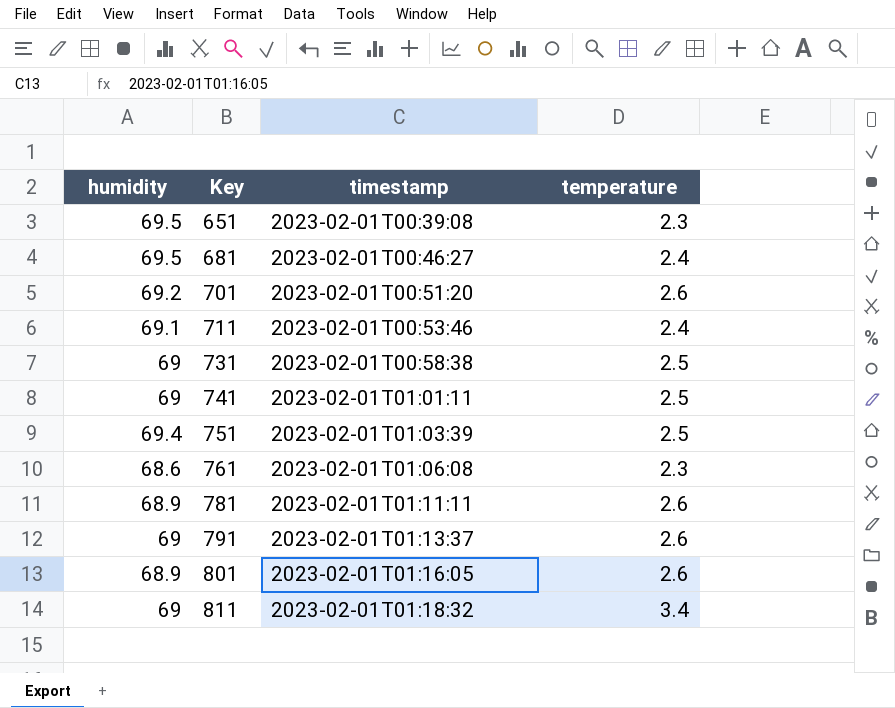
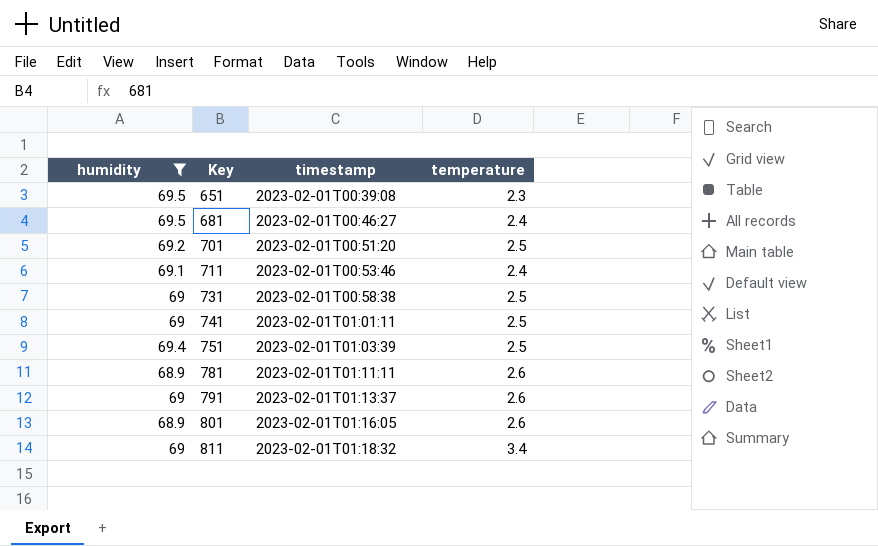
filter: none -> humidity != 68.6
701 | temperature: 2.6 -> 2.5

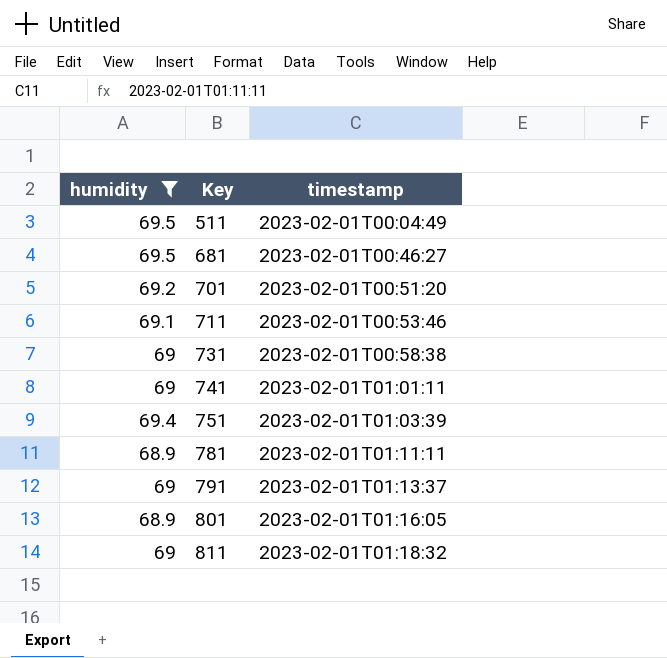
column temperature | position: 4 -> none
row 651: 69.5 | 2023-02-01T00:39:08 | 2.3 -> none
row 511: none -> 69.5 | 2023-02-01T00:04:49

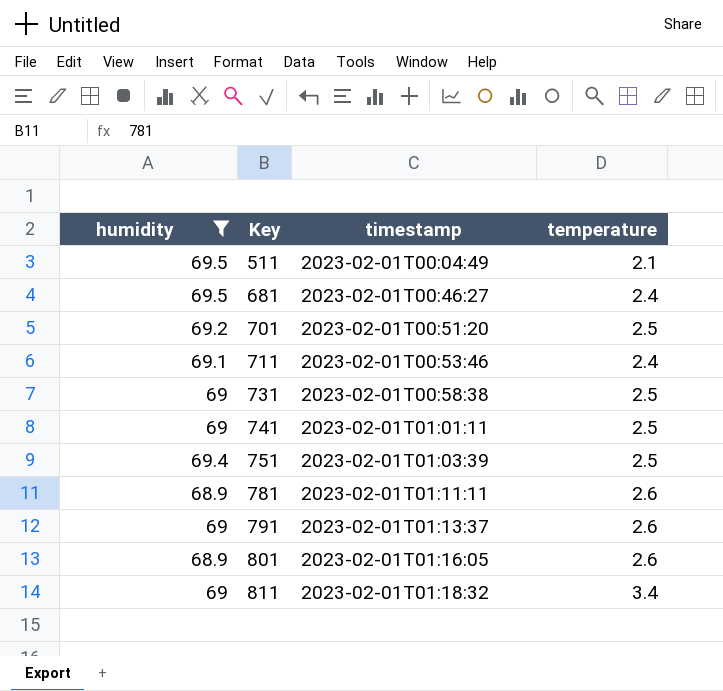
column temperature | position: none -> 4

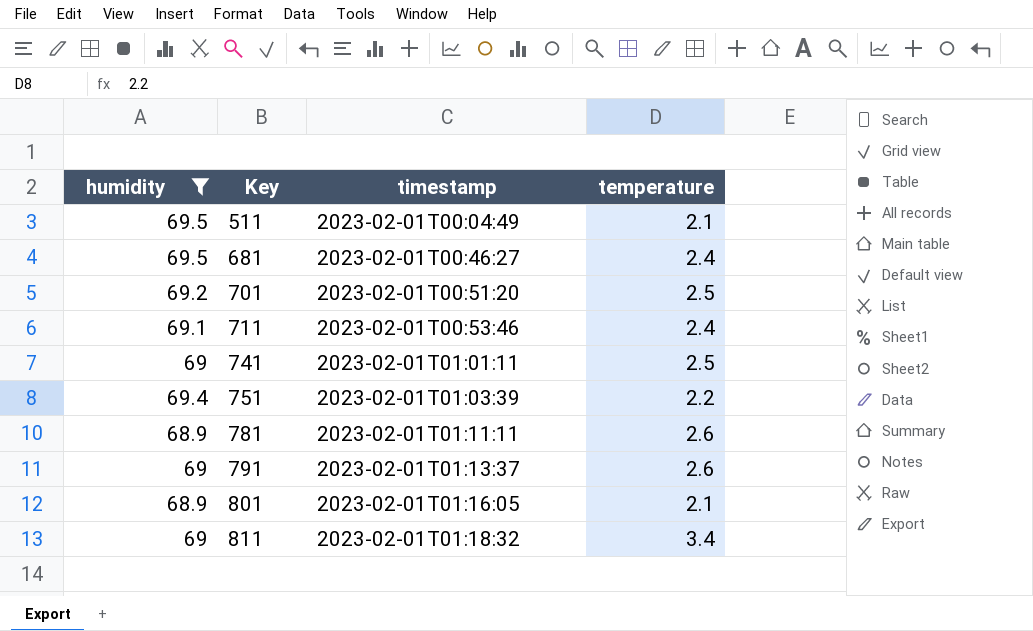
row 731: 69 | 2023-02-01T00:58:38 | 2.5 -> none
751 | temperature: 2.5 -> 2.2
801 | temperature: 2.6 -> 2.1

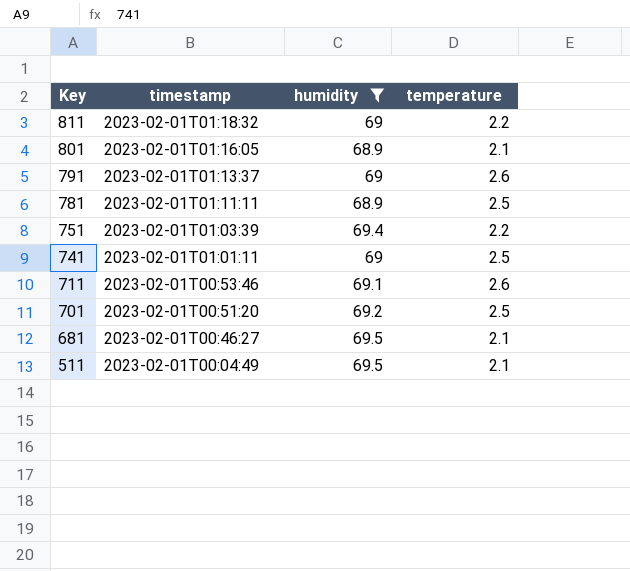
row order: Key ascending -> Key descending
column humidity | position: 1 -> 3
811 | temperature: 3.4 -> 2.2
781 | temperature: 2.6 -> 2.5
711 | temperature: 2.4 -> 2.6
681 | temperature: 2.4 -> 2.1

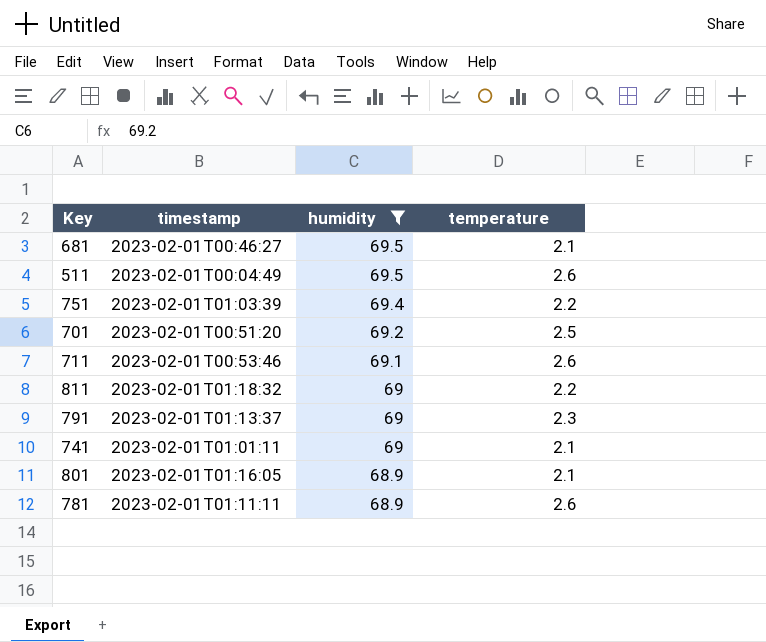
row order: Key descending -> humidity descending
511 | temperature: 2.1 -> 2.6
791 | temperature: 2.6 -> 2.3
741 | temperature: 2.5 -> 2.1
781 | temperature: 2.5 -> 2.6

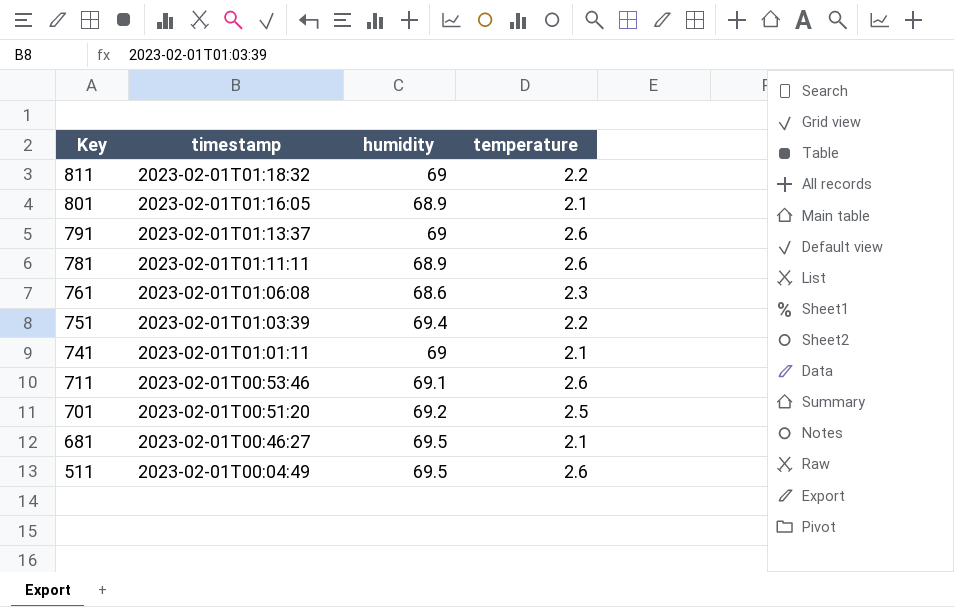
filter: humidity != 68.6 -> none
row order: humidity descending -> Key descending
791 | temperature: 2.3 -> 2.6

